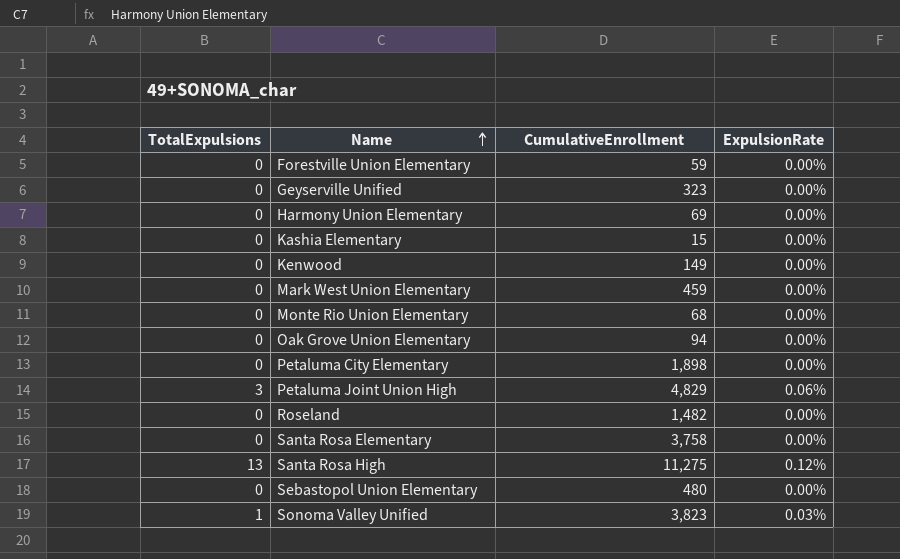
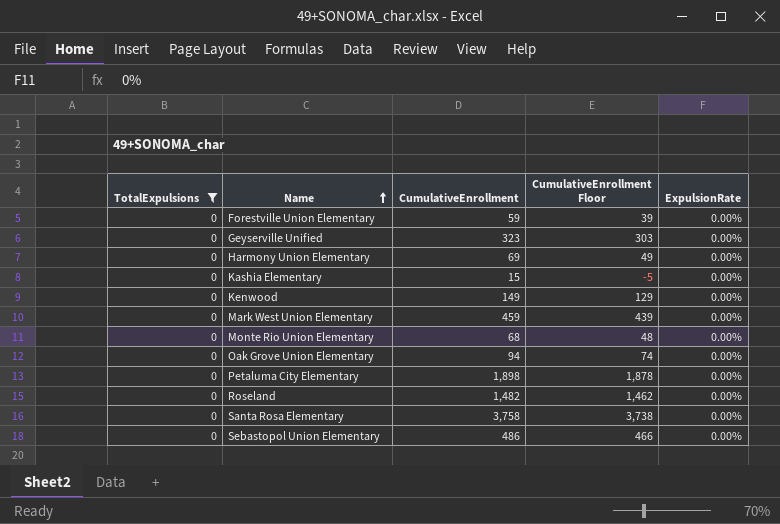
filter: none -> TotalExpulsions = 0
column CumulativeEnrollment Floor | formula: none -> [CumulativeEnrollment] - 20
Sebastopol Union Elementary | CumulativeEnrollment: 480 -> 486

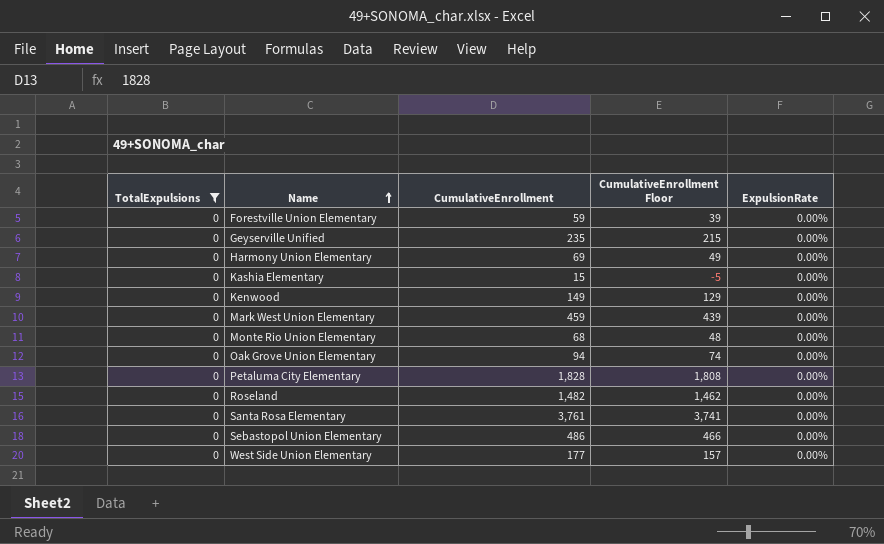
Geyserville Unified | CumulativeEnrollment: 323 -> 235
Geyserville Unified | CumulativeEnrollment Floor: 303 -> 215
Petaluma City Elementary | CumulativeEnrollment: 1,898 -> 1,828
Petaluma City Elementary | CumulativeEnrollment Floor: 1,878 -> 1,808
Santa Rosa Elementary | CumulativeEnrollment: 3,758 -> 3,761
Santa Rosa Elementary | CumulativeEnrollment Floor: 3,738 -> 3,741
row West Side Union Elementary: none -> 0 | 177 | 157 | 0.00%

